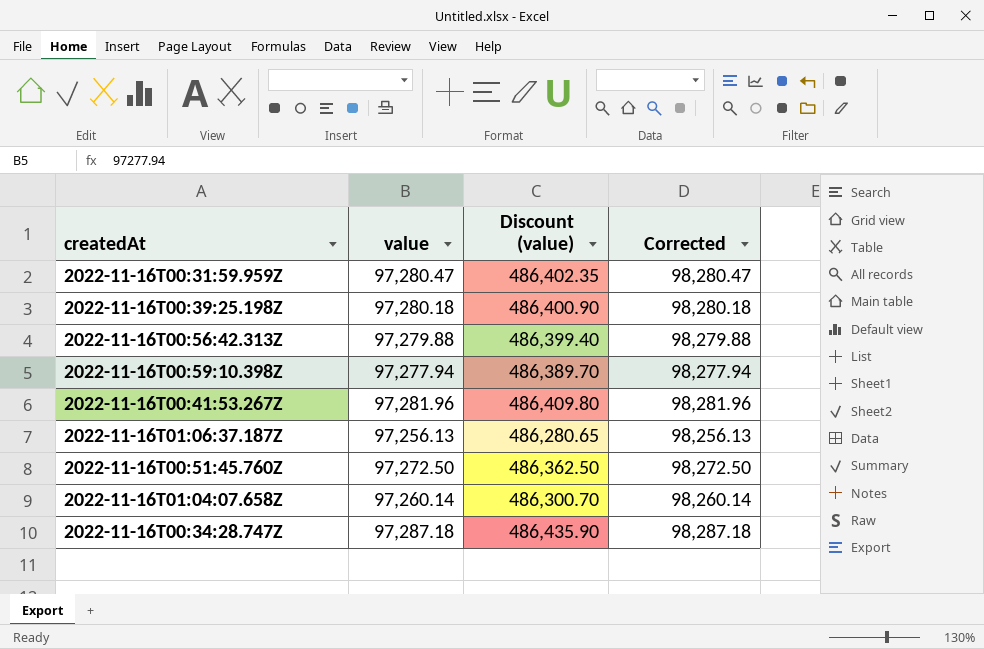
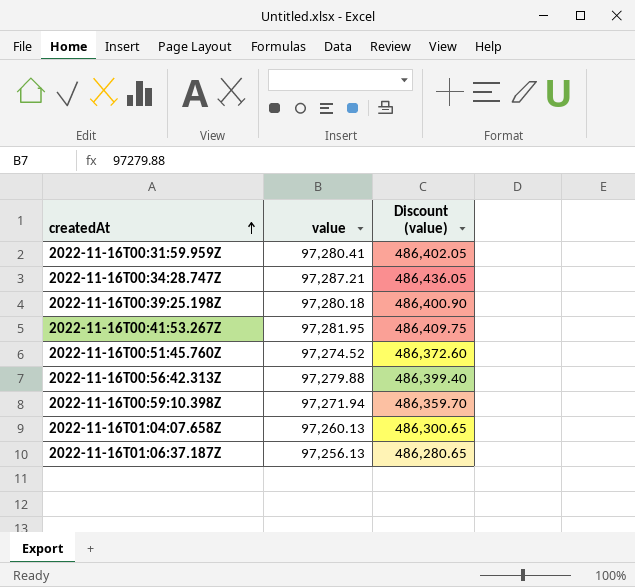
row order: none -> createdAt ascending
column Corrected | formula: [value] + 1000 -> none
2022-11-16T00:31:59.959Z | value: 97,280.47 -> 97,280.41
2022-11-16T00:31:59.959Z | Discount (value): 486,402.35 -> 486,402.05
2022-11-16T00:34:28.747Z | value: 97,287.18 -> 97,287.21
2022-11-16T00:34:28.747Z | Discount (value): 486,435.90 -> 486,436.05
2022-11-16T00:41:53.267Z | value: 97,281.96 -> 97,281.95
2022-11-16T00:41:53.267Z | Discount (value): 486,409.80 -> 486,409.75
2022-11-16T00:51:45.760Z | value: 97,272.50 -> 97,274.52
2022-11-16T00:51:45.760Z | Discount (value): 486,362.50 -> 486,372.60
2022-11-16T00:59:10.398Z | value: 97,277.94 -> 97,271.94
2022-11-16T00:59:10.398Z | Discount (value): 486,389.70 -> 486,359.70
2022-11-16T01:04:07.658Z | value: 97,260.14 -> 97,260.13
2022-11-16T01:04:07.658Z | Discount (value): 486,300.70 -> 486,300.65

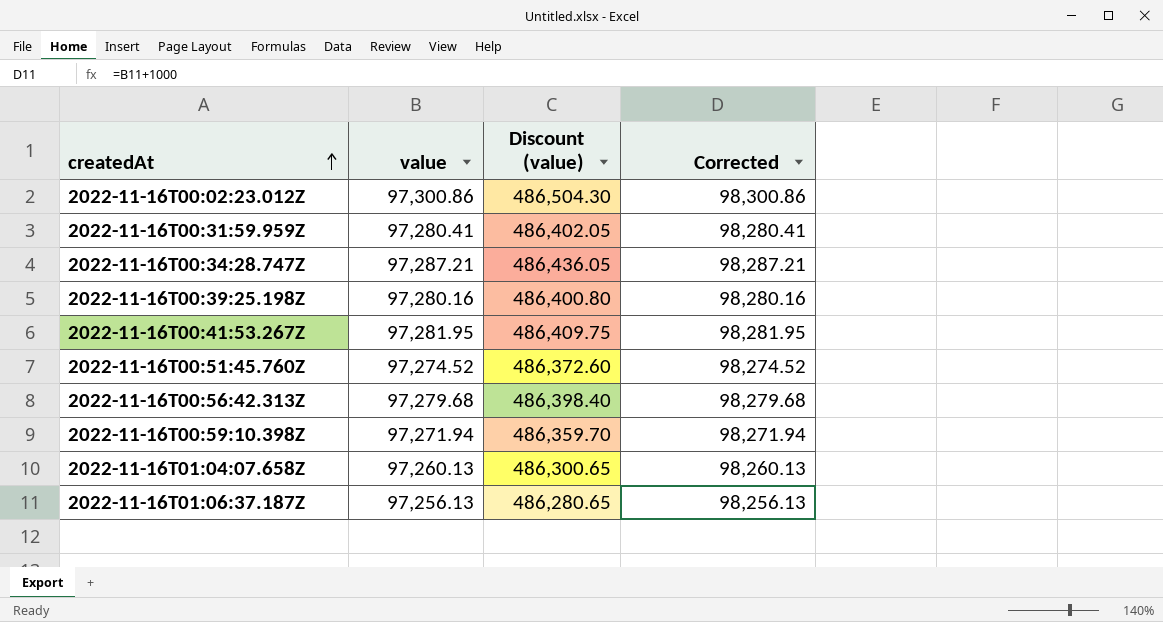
column Corrected | formula: none -> [value] + 1000
row 2022-11-16T00:02:23.012Z: none -> 97,300.86 | 486,504.30 | 98,300.86
2022-11-16T00:39:25.198Z | value: 97,280.18 -> 97,280.16
2022-11-16T00:39:25.198Z | Discount (value): 486,400.90 -> 486,400.80
2022-11-16T00:56:42.313Z | value: 97,279.88 -> 97,279.68
2022-11-16T00:56:42.313Z | Discount (value): 486,399.40 -> 486,398.40

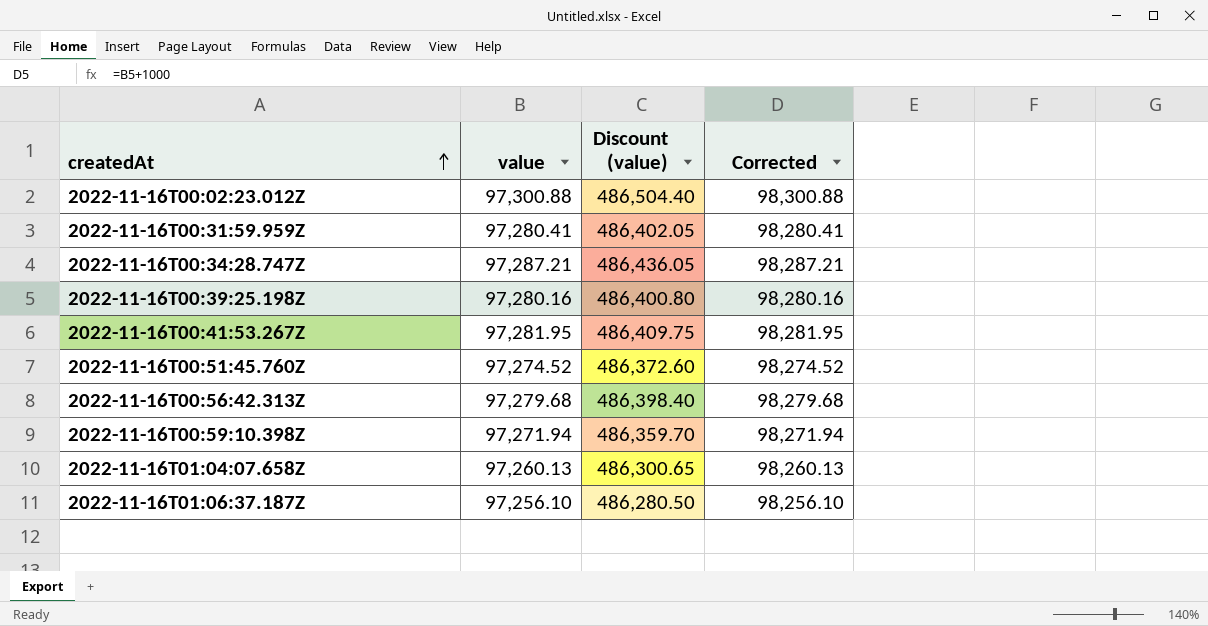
2022-11-16T00:02:23.012Z | value: 97,300.86 -> 97,300.88
2022-11-16T00:02:23.012Z | Discount (value): 486,504.30 -> 486,504.40
2022-11-16T00:02:23.012Z | Corrected: 98,300.86 -> 98,300.88
2022-11-16T01:06:37.187Z | value: 97,256.13 -> 97,256.10
2022-11-16T01:06:37.187Z | Discount (value): 486,280.65 -> 486,280.50
2022-11-16T01:06:37.187Z | Corrected: 98,256.13 -> 98,256.10

